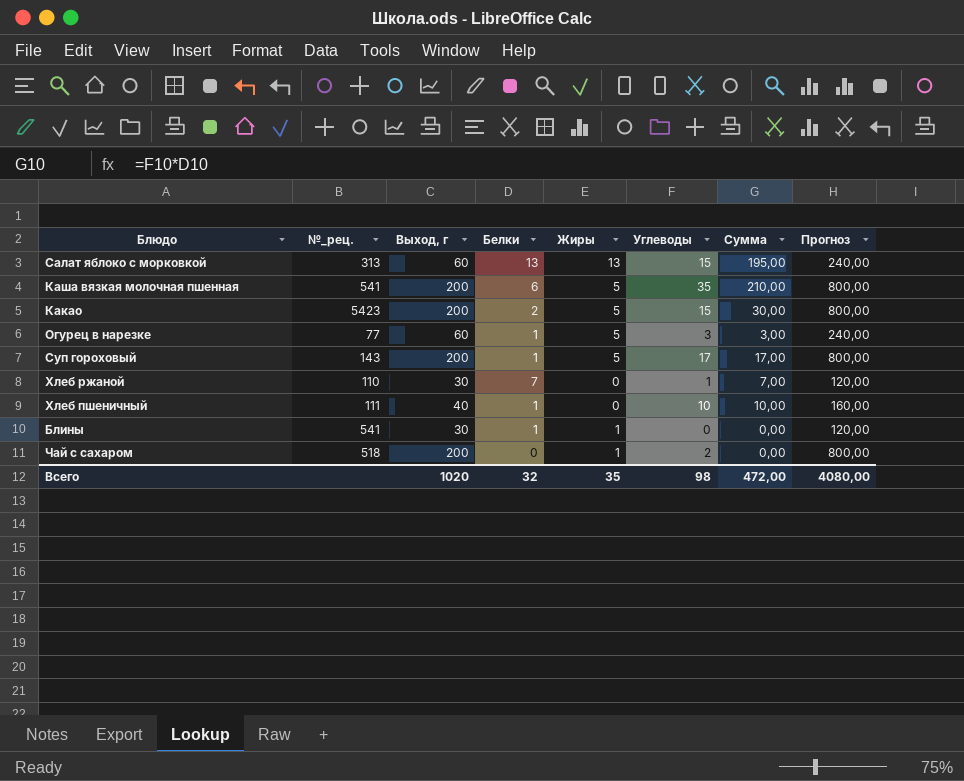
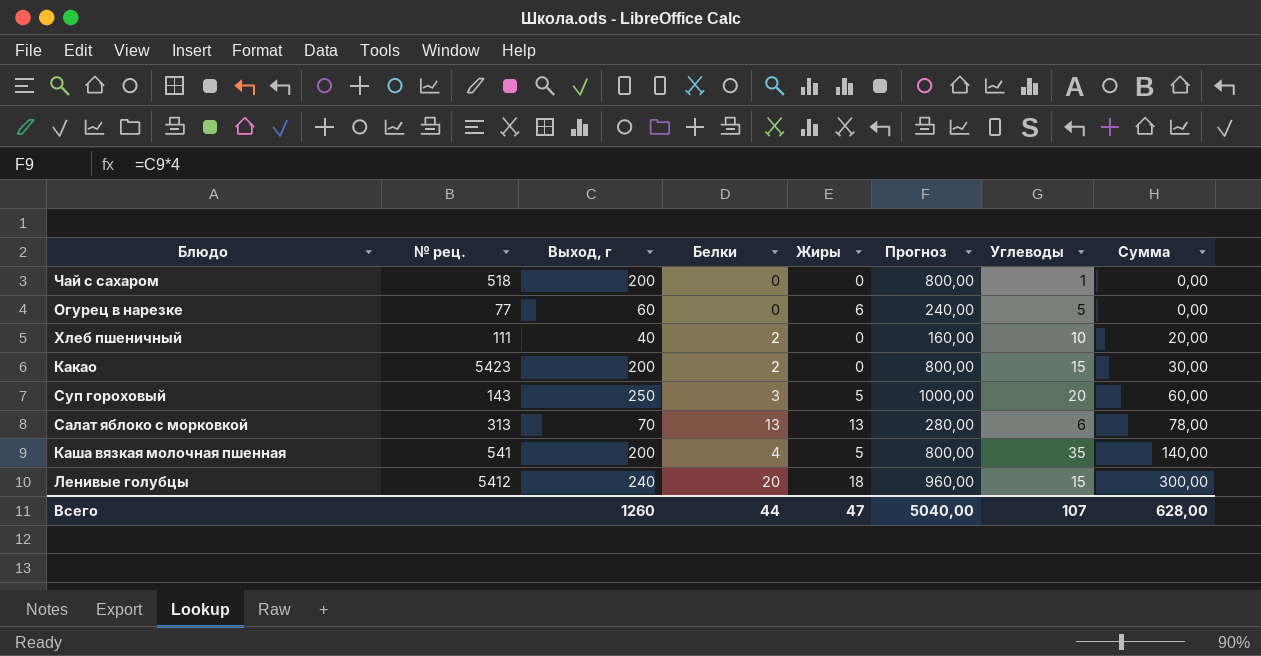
row order: none -> Сумма ascending
column name: №_рец. -> № рец.
column Прогноз | position: 8 -> 6
row Хлеб ржаной: 110 | 30 | 7 | 0 | 1 | 7,00 | 120,00 -> none
row Блины: 541 | 30 | 1 | 1 | 0 | 0,00 | 120,00 -> none
Чай с сахаром | Жиры: 1 -> 0
Чай с сахаром | Углеводы: 2 -> 1
Огурец в нарезке | Белки: 1 -> 0
Огурец в нарезке | Жиры: 5 -> 6
Огурец в нарезке | Углеводы: 3 -> 5
Огурец в нарезке | Сумма: 3,00 -> 0,00
Хлеб пшеничный | Белки: 1 -> 2
Хлеб пшеничный | Сумма: 10,00 -> 20,00
Какао | Жиры: 5 -> 0
Суп гороховый | Выход, г: 200 -> 250
Суп гороховый | Белки: 1 -> 3
Суп гороховый | Прогноз: 800,00 -> 1000,00
Суп гороховый | Углеводы: 17 -> 20
Суп гороховый | Сумма: 17,00 -> 60,00
Салат яблоко с морковкой | Выход, г: 60 -> 70
Салат яблоко с морковкой | Прогноз: 240,00 -> 280,00
Салат яблоко с морковкой | Углеводы: 15 -> 6
Салат яблоко с морковкой | Сумма: 195,00 -> 78,00
Каша вязкая молочная пшенная | Белки: 6 -> 4
Каша вязкая молочная пшенная | Сумма: 210,00 -> 140,00
row Ленивые голубцы: none -> 5412 | 240 | 20 | 18 | 960,00 | 15 | 300,00
Всего | Выход, г: 1020 -> 1260
Всего | Белки: 32 -> 44
Всего | Жиры: 35 -> 47
Всего | Прогноз: 4080,00 -> 5040,00
Всего | Углеводы: 98 -> 107
Всего | Сумма: 472,00 -> 628,00

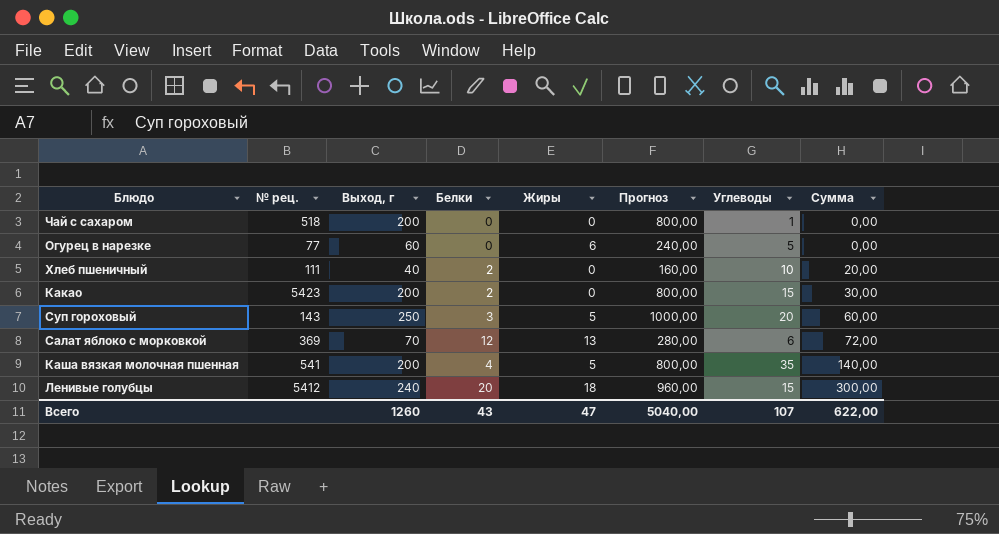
Салат яблоко с морковкой | № рец.: 313 -> 369
Салат яблоко с морковкой | Белки: 13 -> 12
Салат яблоко с морковкой | Сумма: 78,00 -> 72,00
Всего | Белки: 44 -> 43
Всего | Сумма: 628,00 -> 622,00

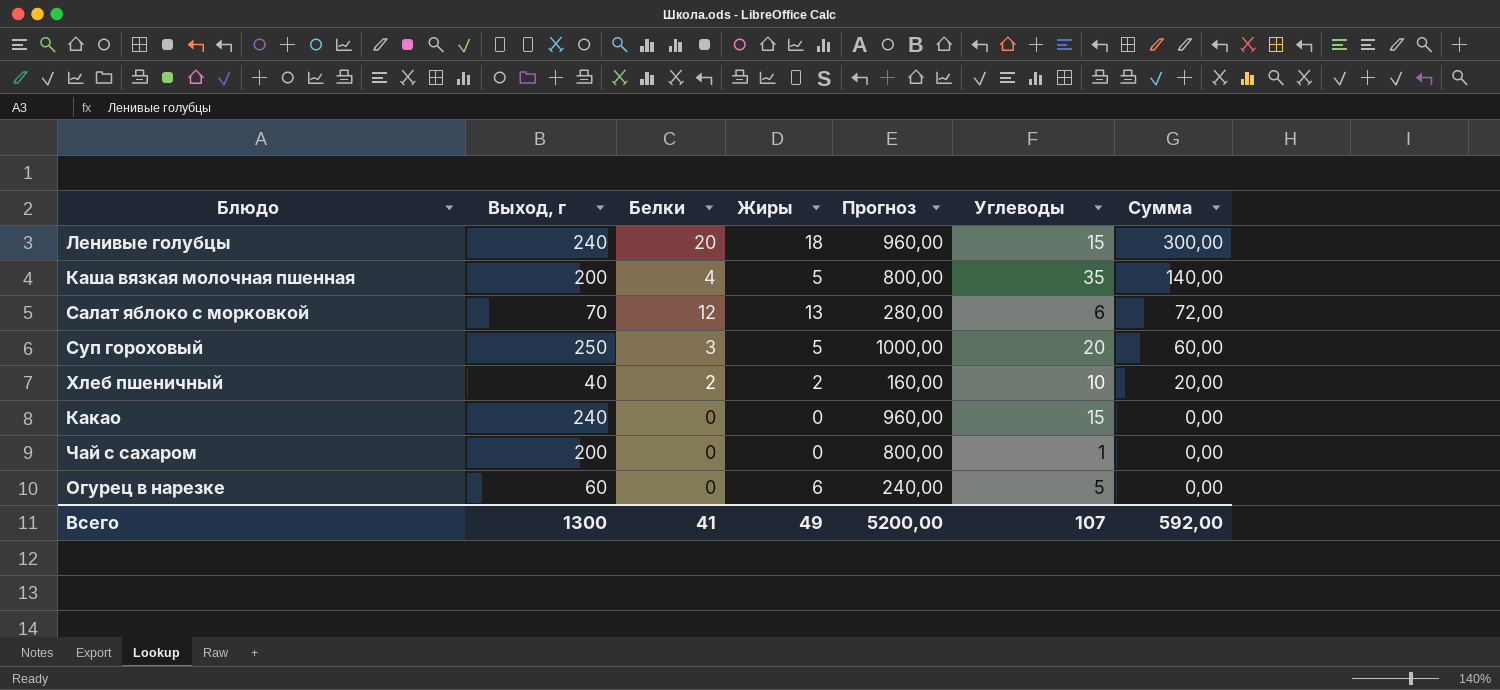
row order: Сумма ascending -> Сумма descending
column № рец. | position: 2 -> none
Хлеб пшеничный | Жиры: 0 -> 2
Какао | Выход, г: 200 -> 240
Какао | Белки: 2 -> 0
Какао | Прогноз: 800,00 -> 960,00
Какао | Сумма: 30,00 -> 0,00
Всего | Выход, г: 1260 -> 1300
Всего | Белки: 43 -> 41
Всего | Жиры: 47 -> 49
Всего | Прогноз: 5040,00 -> 5200,00
Всего | Сумма: 622,00 -> 592,00

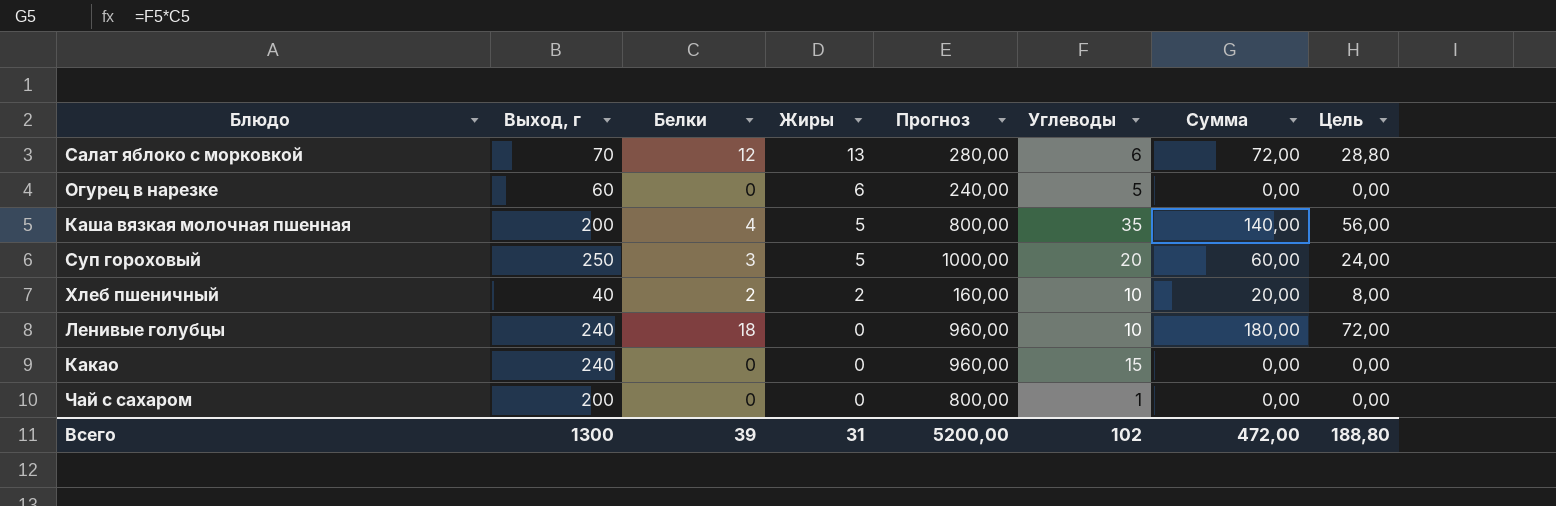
row order: Сумма descending -> Жиры descending
column Цель | formula: none -> [Сумма] * 0,4
Ленивые голубцы | Белки: 20 -> 18
Ленивые голубцы | Жиры: 18 -> 0
Ленивые голубцы | Углеводы: 15 -> 10
Ленивые голубцы | Сумма: 300,00 -> 180,00
Всего | Белки: 41 -> 39
Всего | Жиры: 49 -> 31
Всего | Углеводы: 107 -> 102
Всего | Сумма: 592,00 -> 472,00

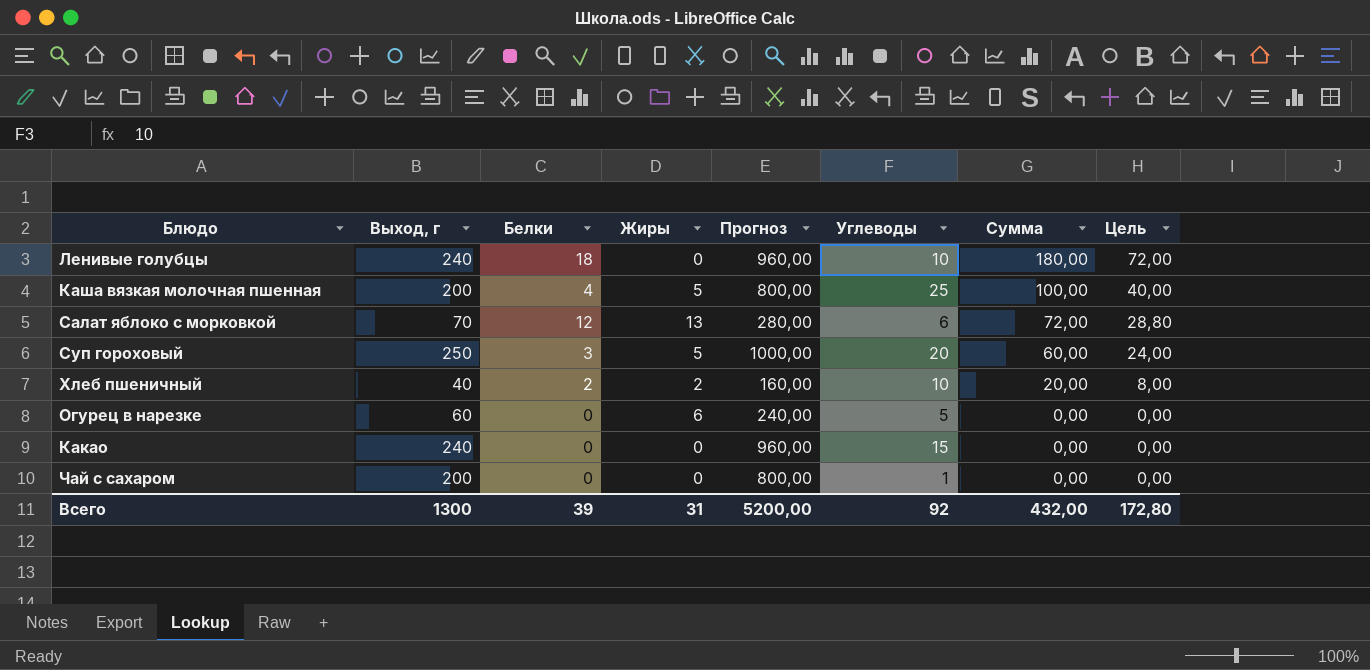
row order: Жиры descending -> Сумма descending
Каша вязкая молочная пшенная | Углеводы: 35 -> 25
Каша вязкая молочная пшенная | Сумма: 140,00 -> 100,00
Каша вязкая молочная пшенная | Цель: 56,00 -> 40,00
Всего | Углеводы: 102 -> 92
Всего | Сумма: 472,00 -> 432,00
Всего | Цель: 188,80 -> 172,80

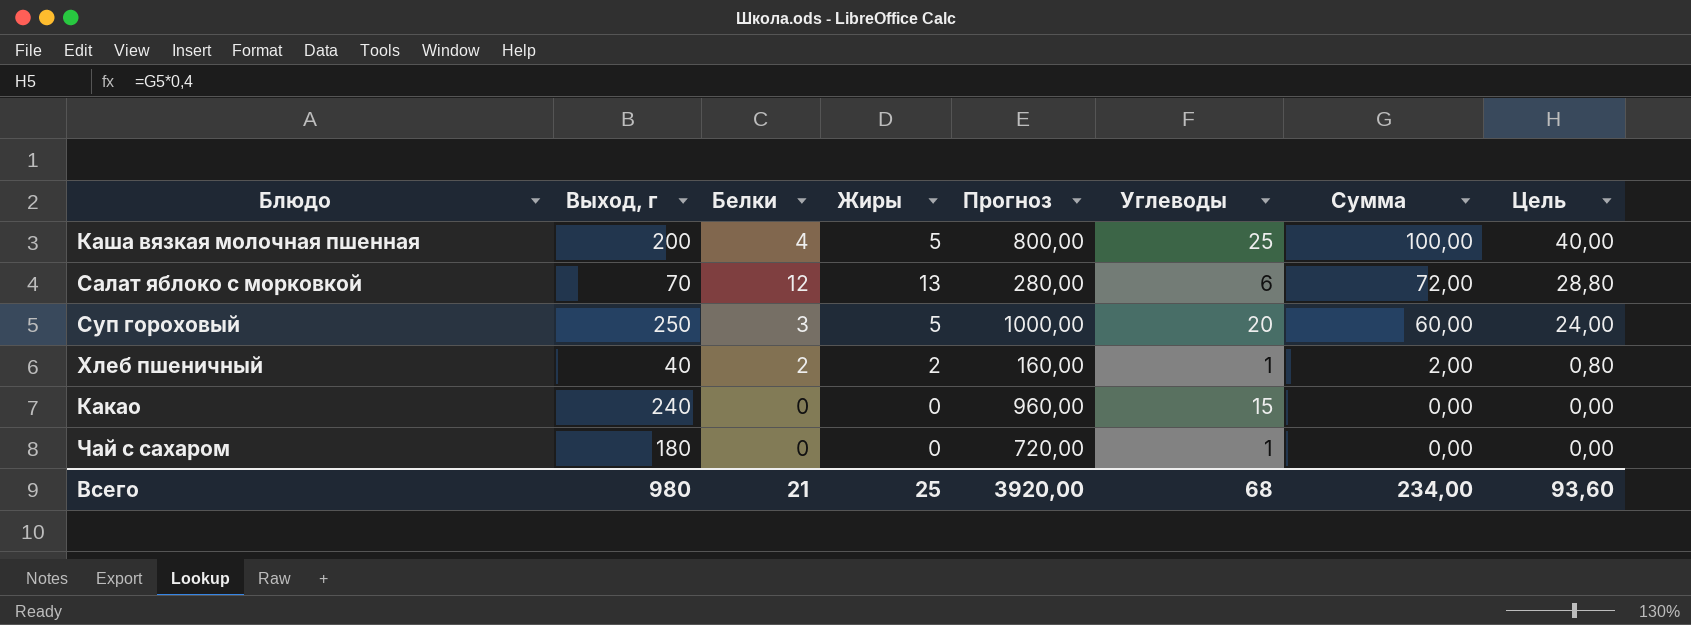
row Ленивые голубцы: 240 | 18 | 0 | 960,00 | 10 | 180,00 | 72,00 -> none
row Огурец в нарезке: 60 | 0 | 6 | 240,00 | 5 | 0,00 | 0,00 -> none
Хлеб пшеничный | Углеводы: 10 -> 1
Хлеб пшеничный | Сумма: 20,00 -> 2,00
Хлеб пшеничный | Цель: 8,00 -> 0,80
Чай с сахаром | Выход, г: 200 -> 180
Чай с сахаром | Прогноз: 800,00 -> 720,00
Всего | Выход, г: 1300 -> 980
Всего | Белки: 39 -> 21
Всего | Жиры: 31 -> 25
Всего | Прогноз: 5200,00 -> 3920,00
Всего | Углеводы: 92 -> 68
Всего | Сумма: 432,00 -> 234,00
Всего | Цель: 172,80 -> 93,60

